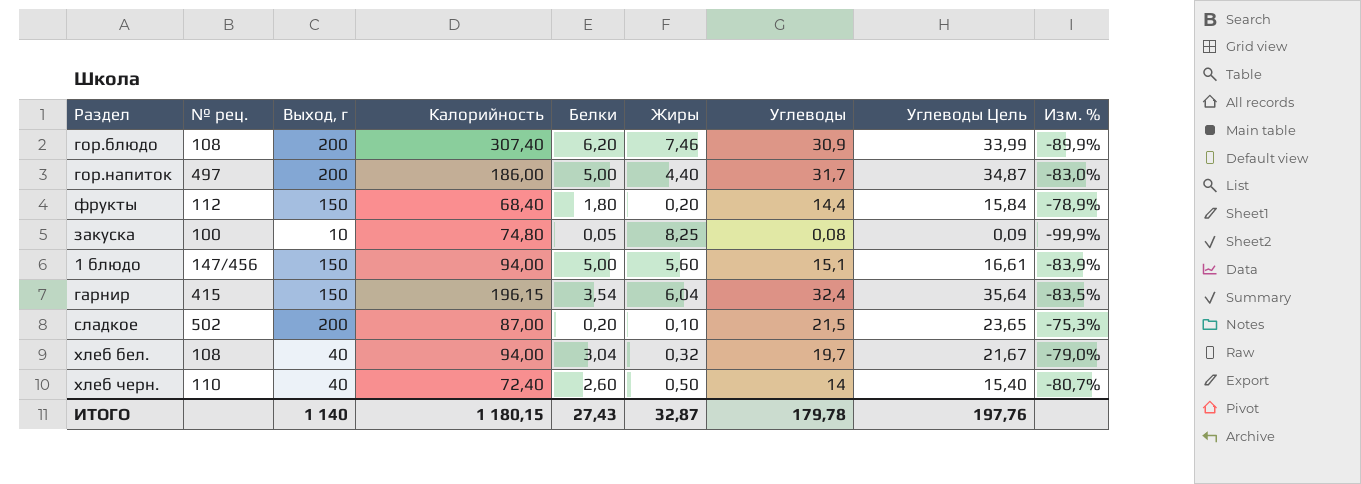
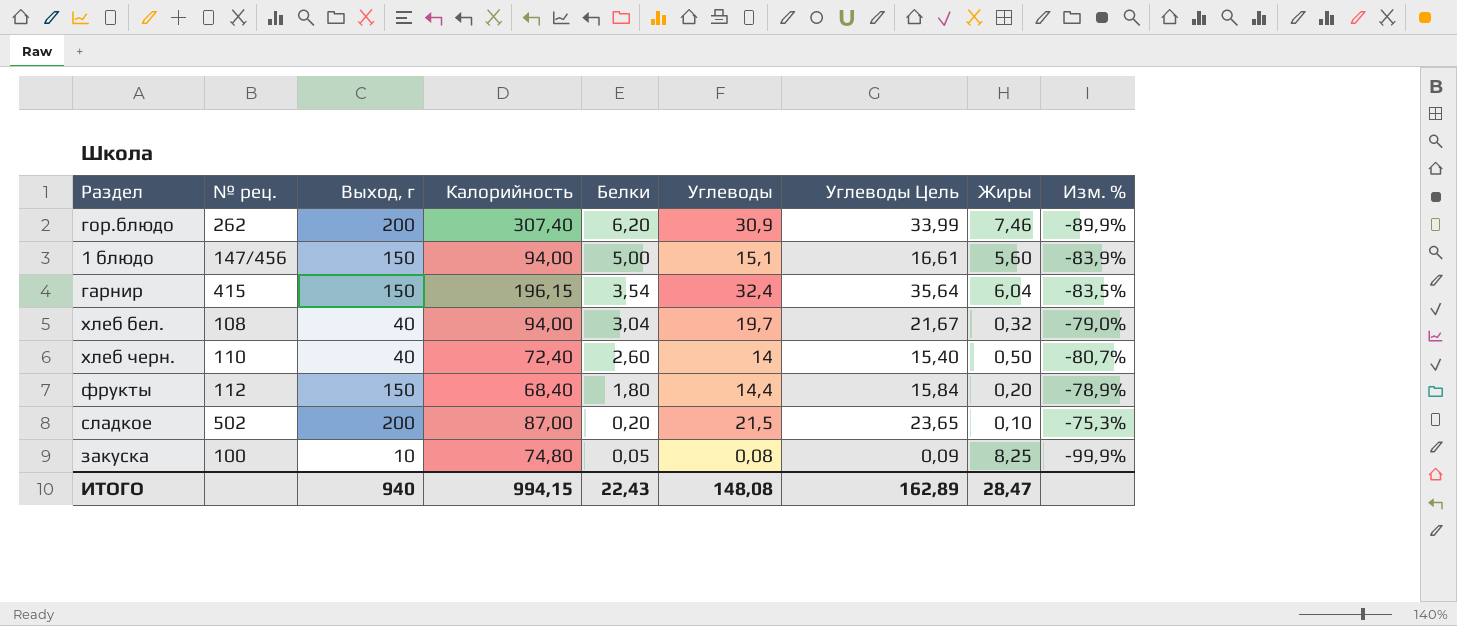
row order: none -> Белки descending
column Жиры | position: 6 -> 8
row гор.напиток: 497 | 200 | 186,00 | 5,00 | 4,40 | 31,7 | 34,87 | -83,0% -> none
гор.блюдо | № рец.: 108 -> 262
ИТОГО | Выход, г: 1 140 -> 940
ИТОГО | Калорийность: 1 180,15 -> 994,15
ИТОГО | Белки: 27,43 -> 22,43
ИТОГО | Углеводы: 179,78 -> 148,08
ИТОГО | Углеводы Цель: 197,76 -> 162,89
ИТОГО | Жиры: 32,87 -> 28,47

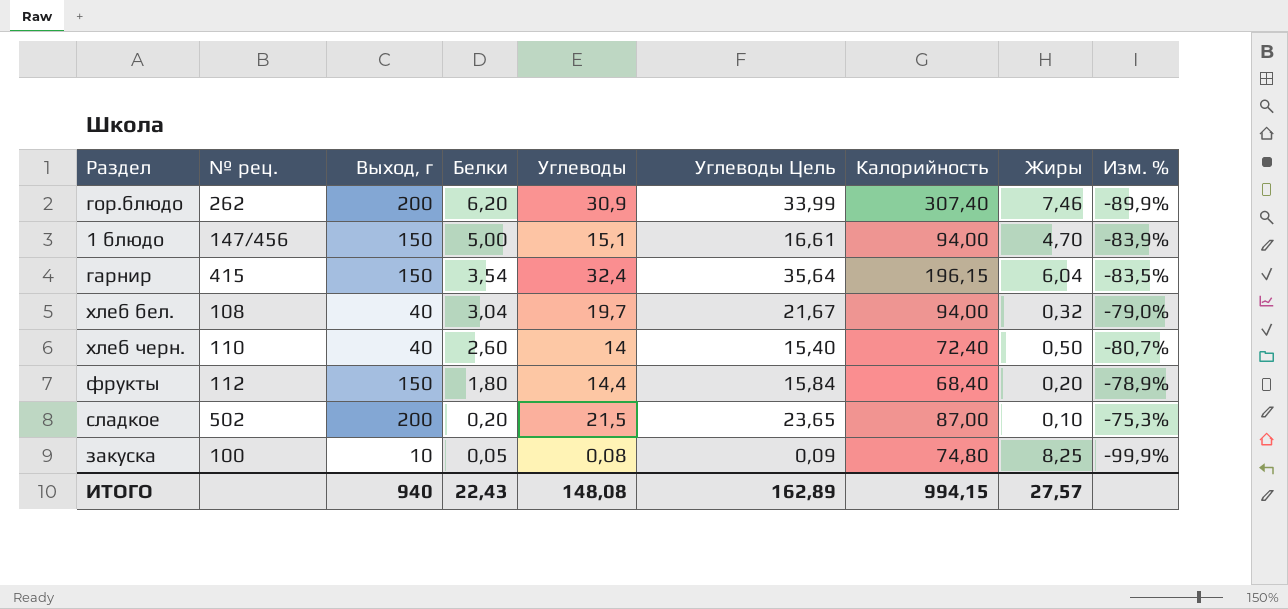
column Калорийность | position: 4 -> 7
1 блюдо | Жиры: 5,60 -> 4,70
ИТОГО | Жиры: 28,47 -> 27,57

